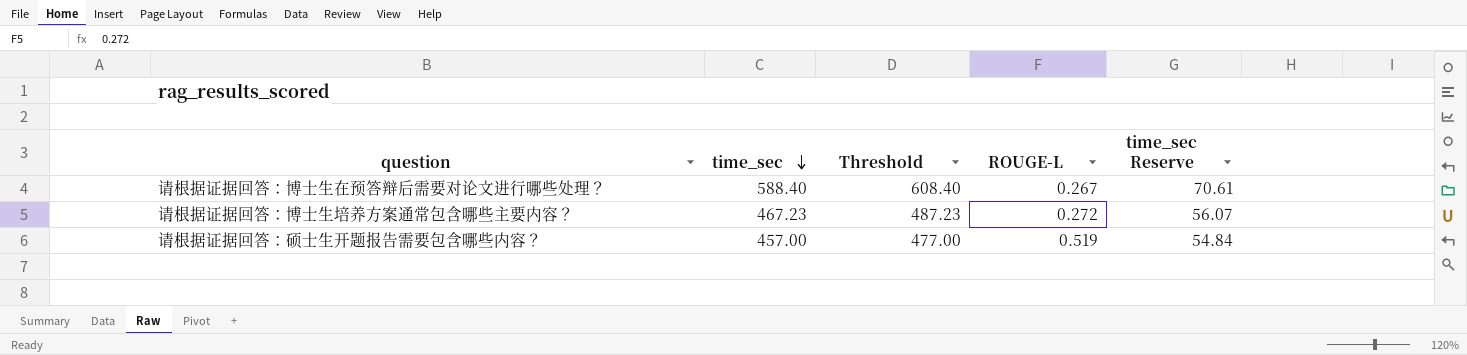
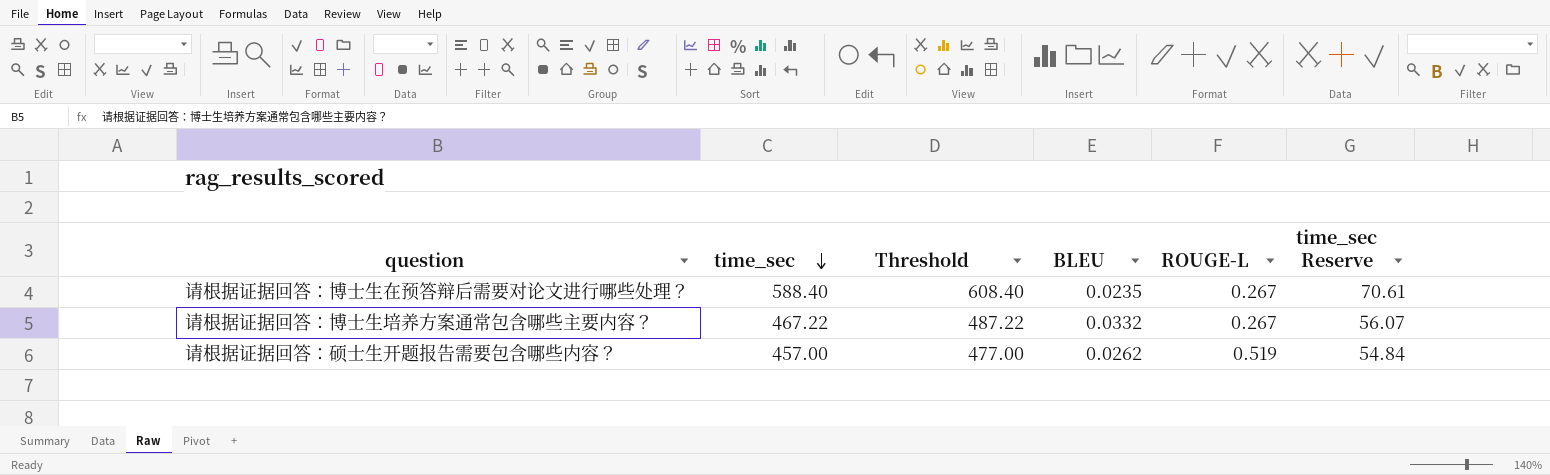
column BLEU | position: none -> 4
请根据证据回答：博士生培养方案通常包含哪些主要内容？ | time_sec: 467.23 -> 467.22
请根据证据回答：博士生培养方案通常包含哪些主要内容？ | Threshold: 487.23 -> 487.22
请根据证据回答：博士生培养方案通常包含哪些主要内容？ | ROUGE-L: 0.272 -> 0.267

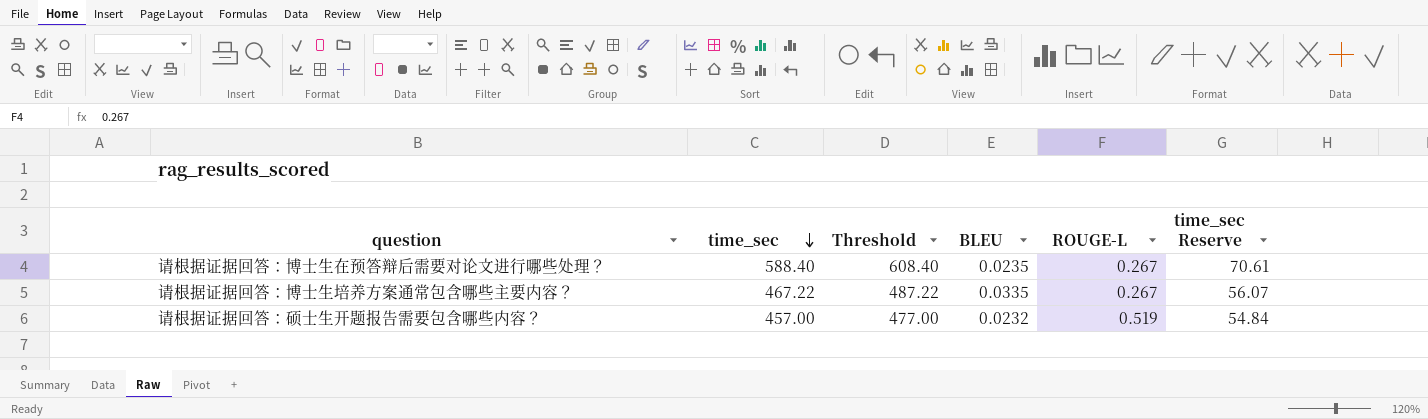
请根据证据回答：博士生培养方案通常包含哪些主要内容？ | BLEU: 0.0332 -> 0.0335
请根据证据回答：硕士生开题报告需要包含哪些内容？ | BLEU: 0.0262 -> 0.0232

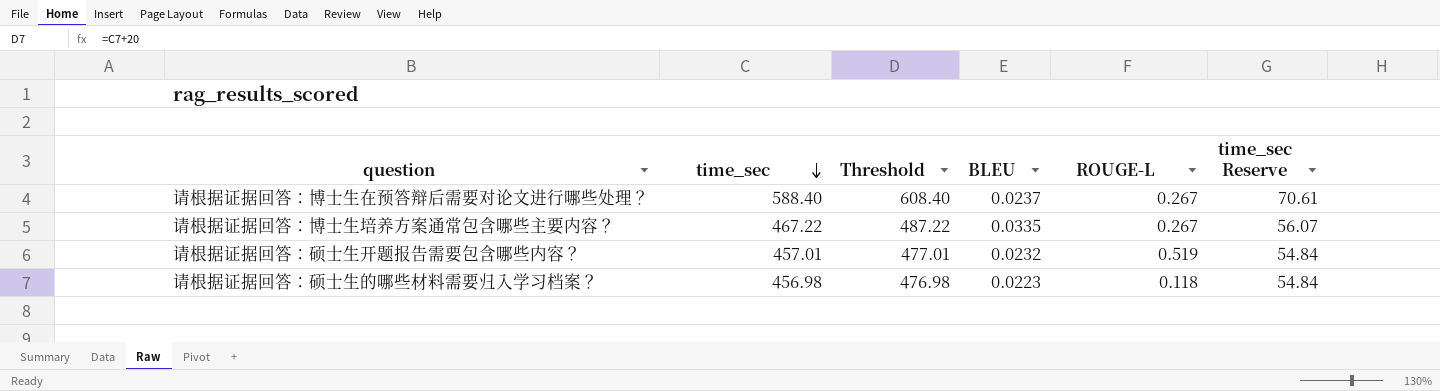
请根据证据回答：博士生在预答辩后需要对论文进行哪些处理？ | BLEU: 0.0235 -> 0.0237
请根据证据回答：硕士生开题报告需要包含哪些内容？ | time_sec: 457.00 -> 457.01
请根据证据回答：硕士生开题报告需要包含哪些内容？ | Threshold: 477.00 -> 477.01
row 请根据证据回答：硕士生的哪些材料需要归入学习档案？: none -> 456.98 | 476.98 | 0.0223 | 0.118 | 54.84

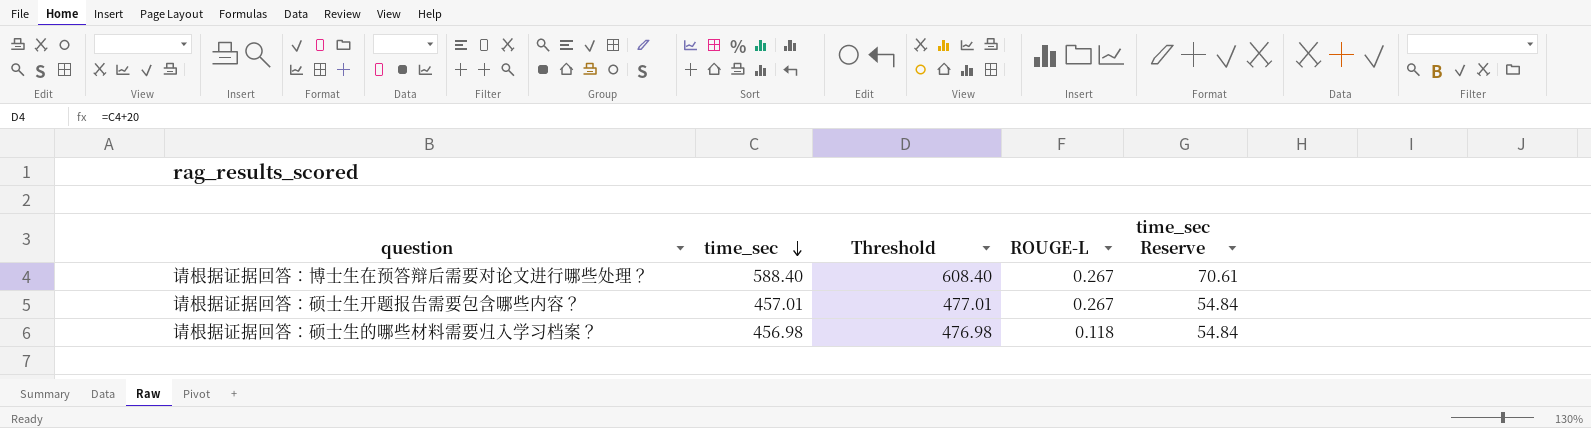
column BLEU | position: 4 -> none
row 请根据证据回答：博士生培养方案通常包含哪些主要内容？: 467.22 | 487.22 | 0.0335 | 0.267 | 56.07 -> none
请根据证据回答：硕士生开题报告需要包含哪些内容？ | ROUGE-L: 0.519 -> 0.267

